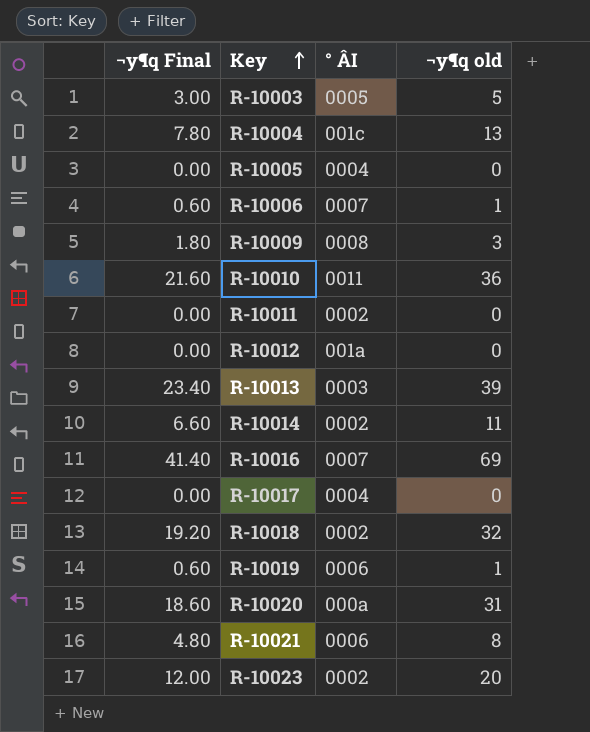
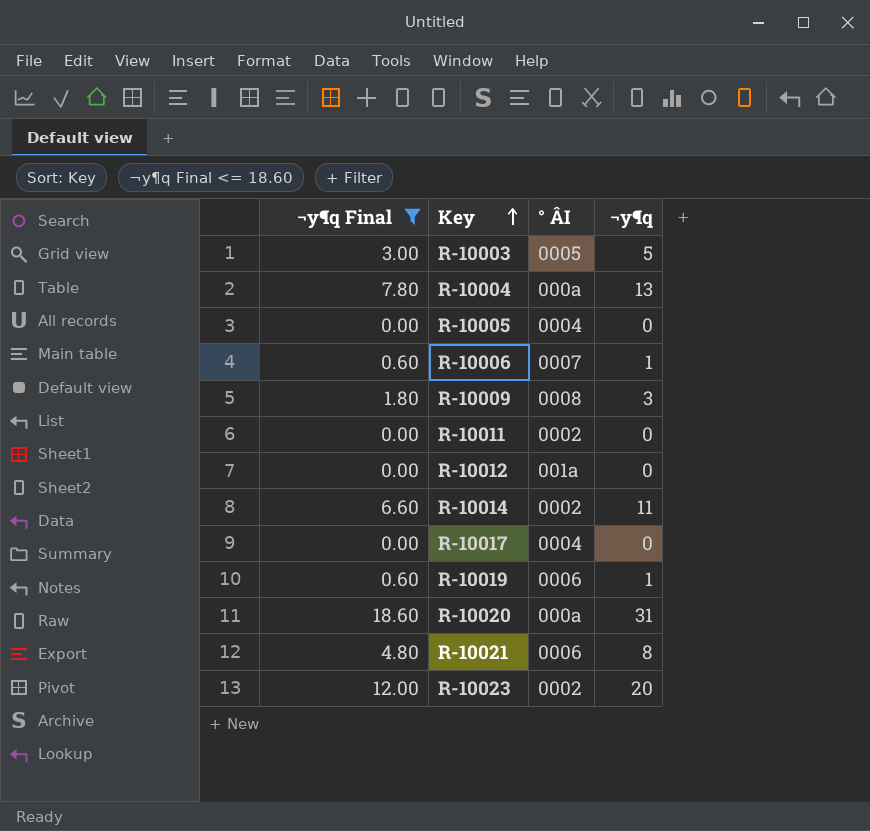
filter: none -> ¬y¶q Final <= 18.60
column name: ¬y¶q old -> ¬y¶q
R-10004 | ° ÂI: 001c -> 000a

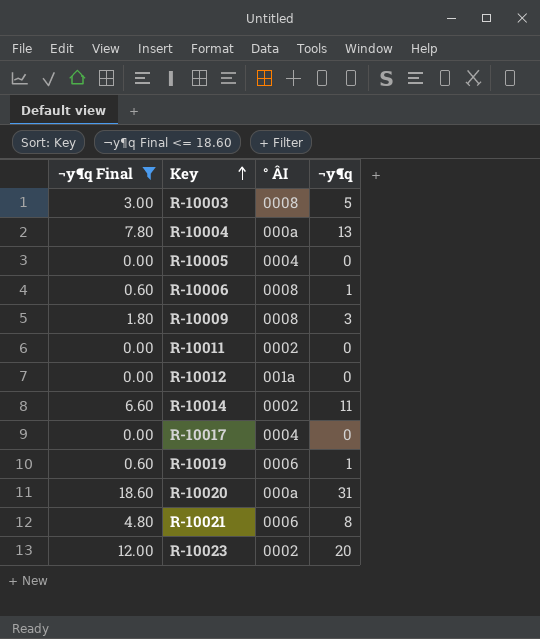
R-10003 | ° ÂI: 0005 -> 0008
R-10006 | ° ÂI: 0007 -> 0008

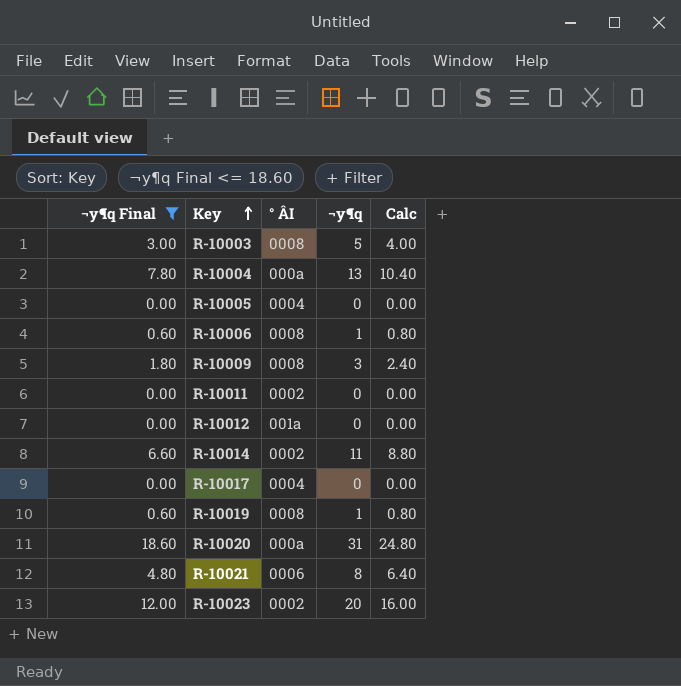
column Calc | formula: none -> [¬y¶q] * 0.8
R-10019 | ° ÂI: 0006 -> 0008

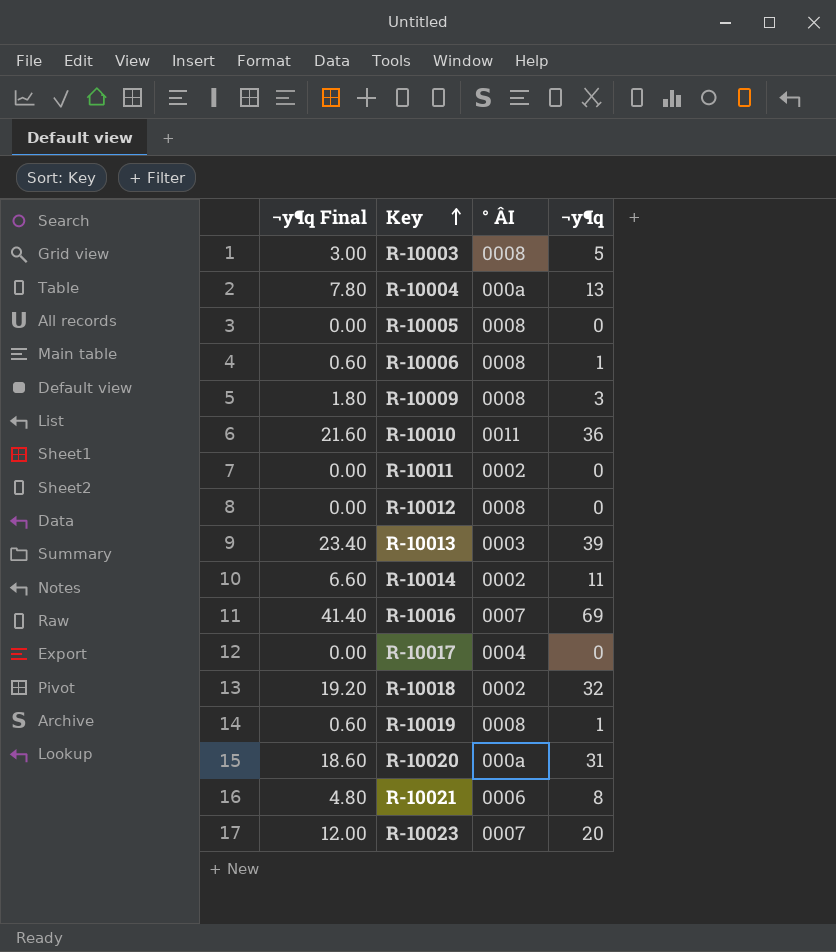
filter: ¬y¶q Final <= 18.60 -> none
column Calc | formula: [¬y¶q] * 0.8 -> none
R-10005 | ° ÂI: 0004 -> 0008
R-10012 | ° ÂI: 001a -> 0008
R-10023 | ° ÂI: 0002 -> 0007

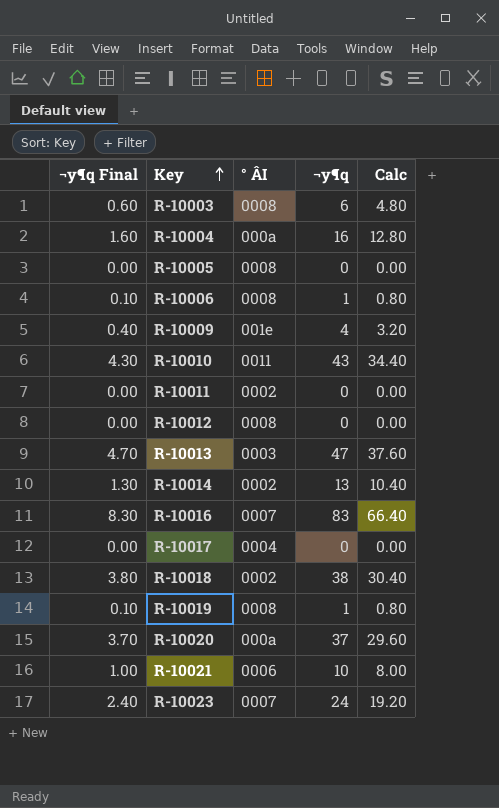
column ¬y¶q Final | formula: [¬y¶q] * 0.6 -> [¬y¶q] * 0.1
column Calc | formula: none -> [¬y¶q] * 0.8
R-10003 | ¬y¶q: 5 -> 6
R-10004 | ¬y¶q: 13 -> 16
R-10009 | ° ÂI: 0008 -> 001e
R-10009 | ¬y¶q: 3 -> 4
R-10010 | ¬y¶q: 36 -> 43
R-10013 | ¬y¶q: 39 -> 47
R-10014 | ¬y¶q: 11 -> 13
R-10016 | ¬y¶q: 69 -> 83
R-10018 | ¬y¶q: 32 -> 38
R-10020 | ¬y¶q: 31 -> 37
R-10021 | ¬y¶q: 8 -> 10
R-10023 | ¬y¶q: 20 -> 24

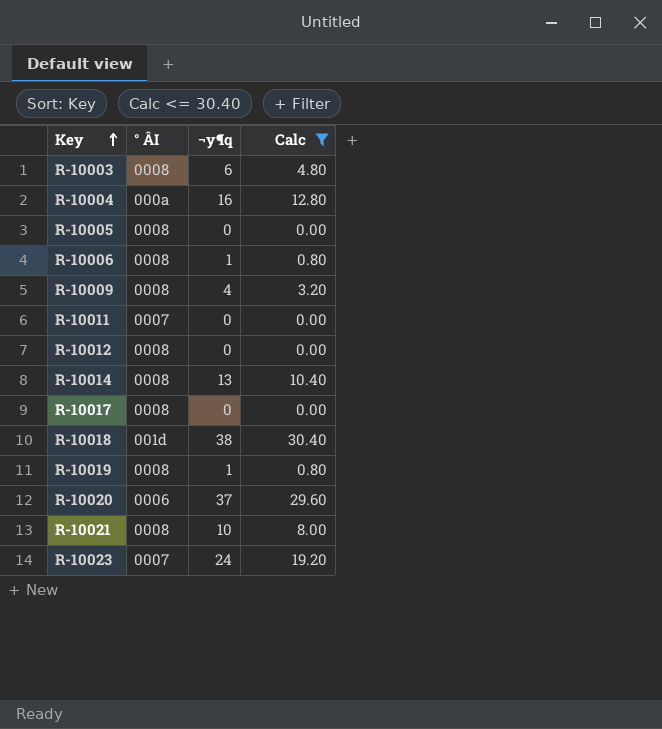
filter: none -> Calc <= 30.40
column ¬y¶q Final | formula: [¬y¶q] * 0.1 -> none
R-10009 | ° ÂI: 001e -> 0008
R-10011 | ° ÂI: 0002 -> 0007
R-10014 | ° ÂI: 0002 -> 0008
R-10017 | ° ÂI: 0004 -> 0008
R-10018 | ° ÂI: 0002 -> 001d
R-10020 | ° ÂI: 000a -> 0006
R-10021 | ° ÂI: 0006 -> 0008

